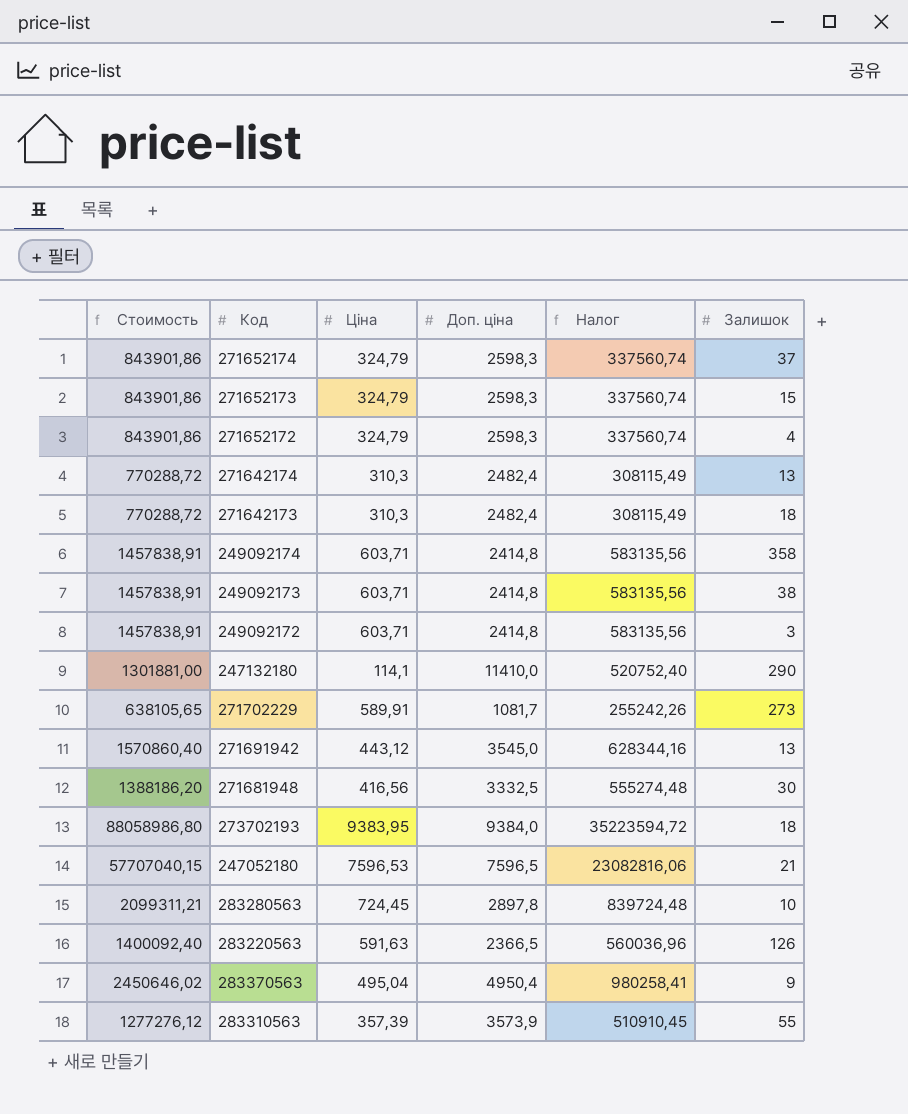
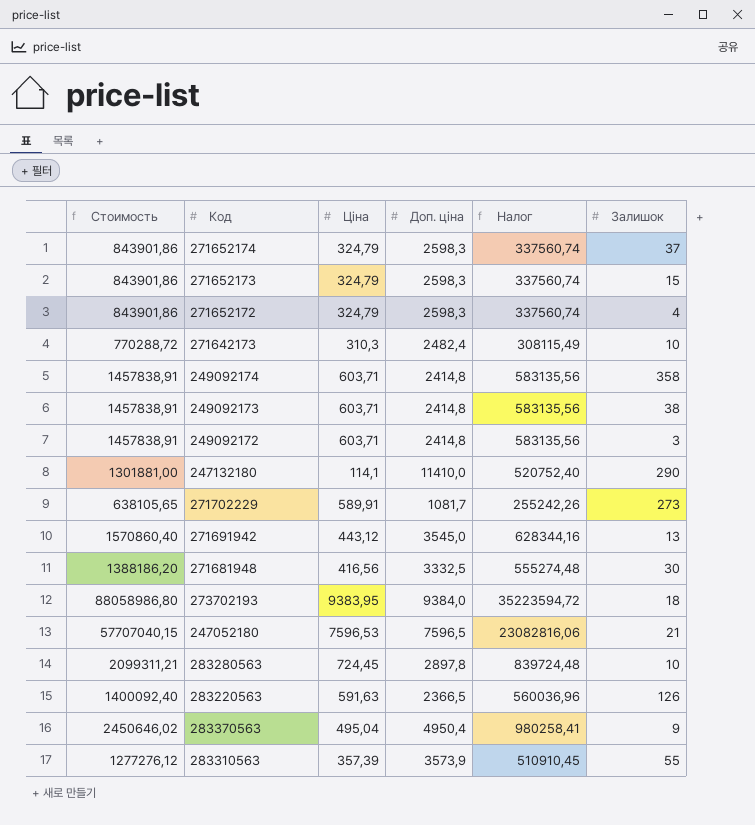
row 271642174: 770288,72 | 310,3 | 2482,4 | 308115,49 | 13 -> none
271642173 | Залишок: 18 -> 10

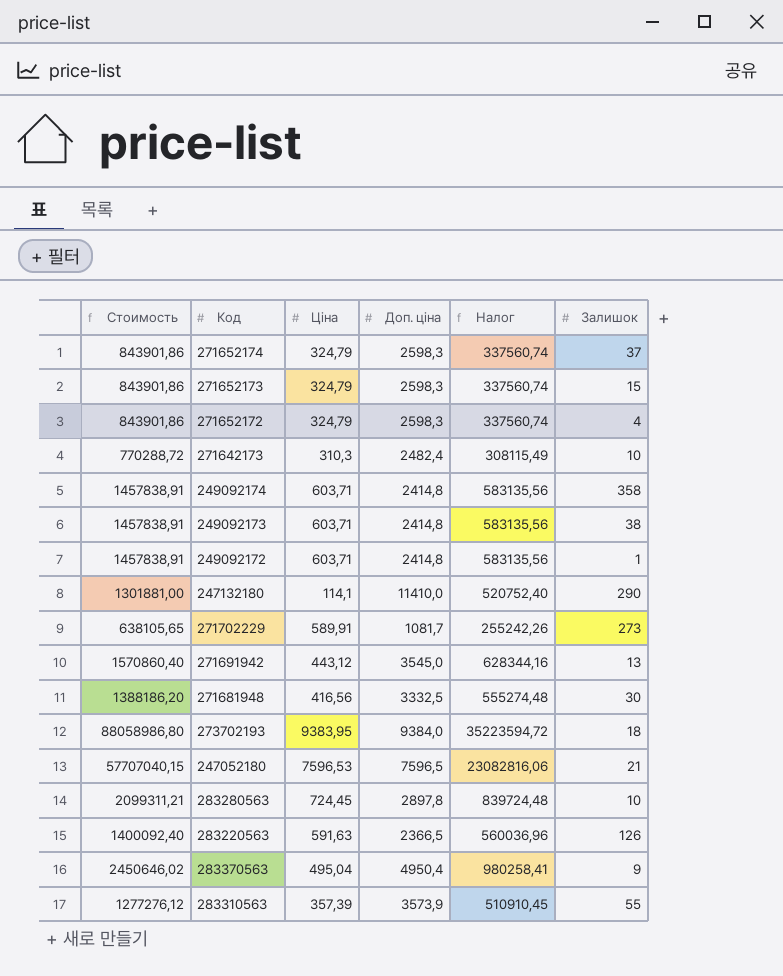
249092172 | Залишок: 3 -> 1

